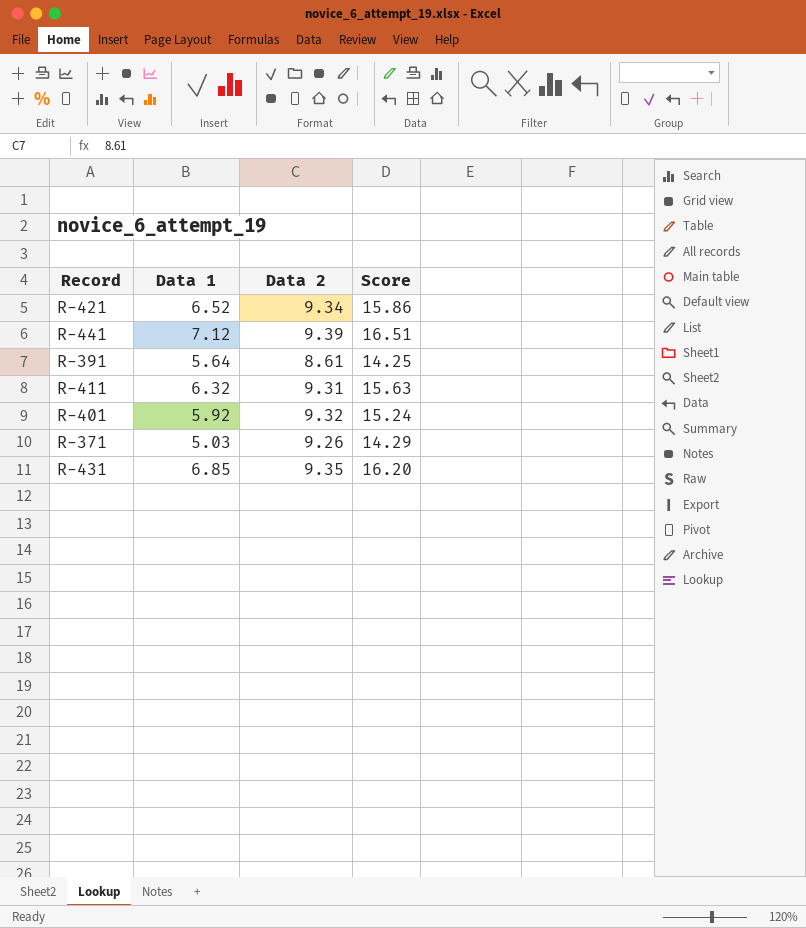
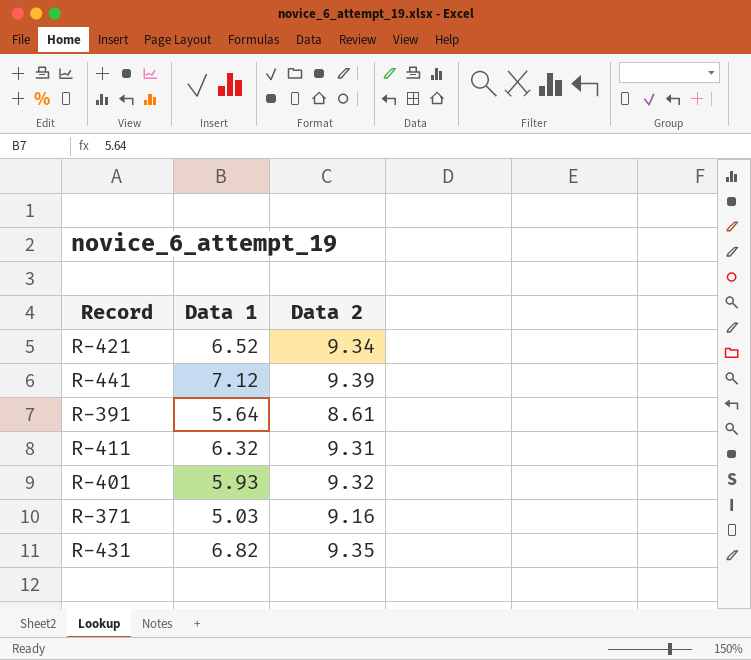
column Score | formula: [Data 1] + [Data 2] -> none
R-401 | Data 1: 5.92 -> 5.93
R-371 | Data 2: 9.26 -> 9.16
R-431 | Data 1: 6.85 -> 6.82

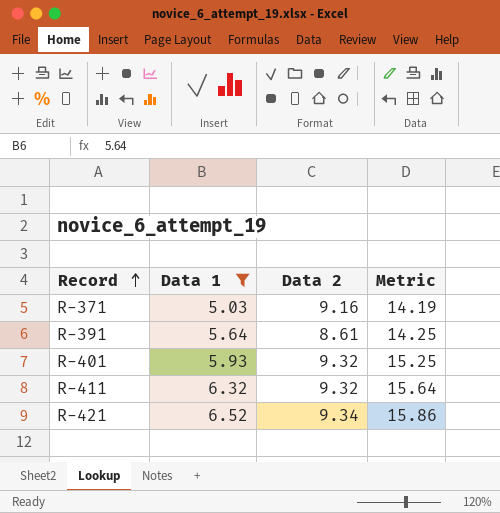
filter: none -> Data 1 <= 6.52
row order: none -> Record ascending
column Metric | formula: none -> [Data 1] + [Data 2]
R-411 | Data 2: 9.31 -> 9.32

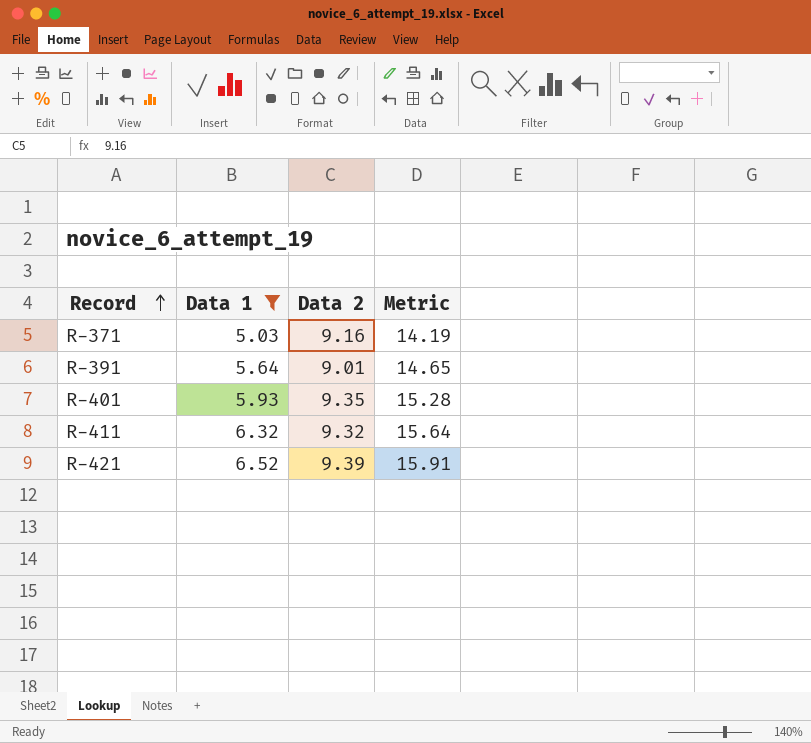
R-391 | Data 2: 8.61 -> 9.01
R-391 | Metric: 14.25 -> 14.65
R-401 | Data 2: 9.32 -> 9.35
R-401 | Metric: 15.25 -> 15.28
R-421 | Data 2: 9.34 -> 9.39
R-421 | Metric: 15.86 -> 15.91

